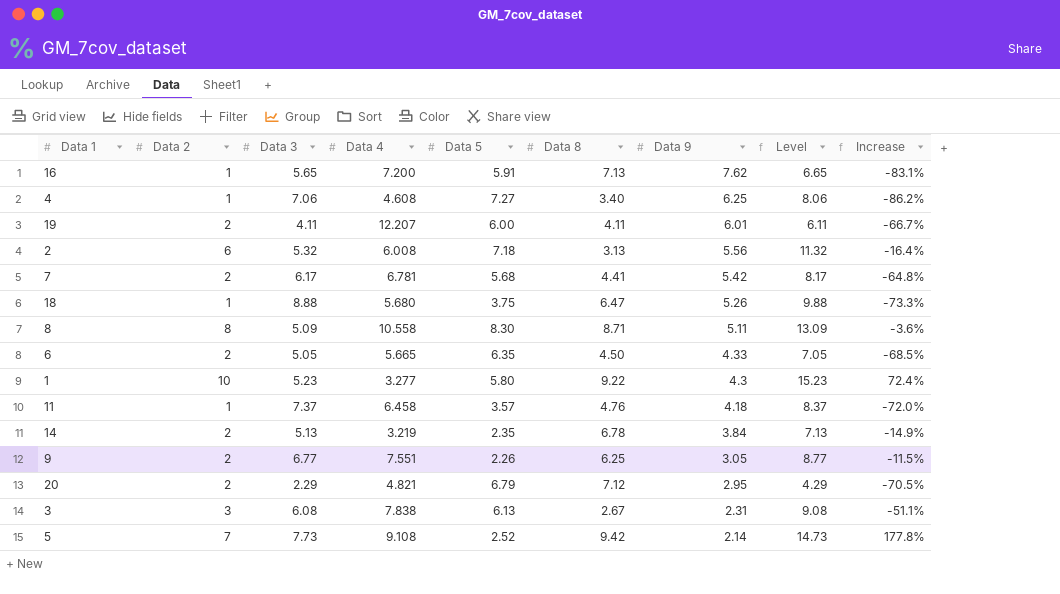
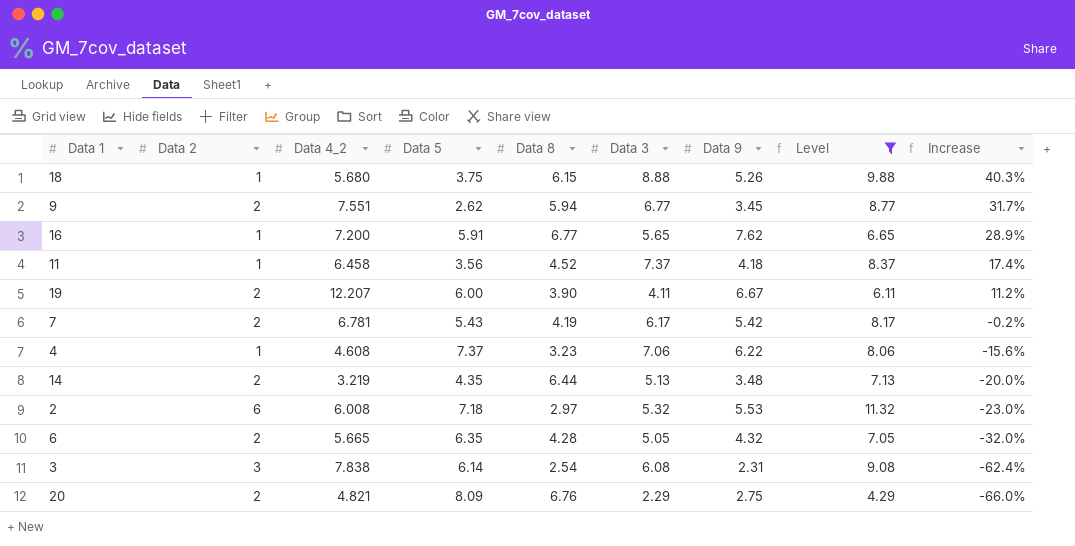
filter: none -> Level <= 11.32
row order: Data 9 descending -> Increase descending
column name: Data 4 -> Data 4_2
column Data 3 | position: 3 -> 6
column Increase | formula: ([Data 2] - [Data 5]) / [Data 5] -> ([Data 9] - [Data 5]) / [Data 5]
18 | Data 8: 6.47 -> 6.15
9 | Data 5: 2.26 -> 2.62
9 | Data 8: 6.25 -> 5.94
9 | Data 9: 3.05 -> 3.45
16 | Data 8: 7.13 -> 6.77
11 | Data 5: 3.57 -> 3.56
11 | Data 8: 4.76 -> 4.52
19 | Data 8: 4.11 -> 3.90
19 | Data 9: 6.01 -> 6.67
7 | Data 5: 5.68 -> 5.43
7 | Data 8: 4.41 -> 4.19
4 | Data 5: 7.27 -> 7.37
4 | Data 8: 3.40 -> 3.23
4 | Data 9: 6.25 -> 6.22
14 | Data 5: 2.35 -> 4.35
14 | Data 8: 6.78 -> 6.44
14 | Data 9: 3.84 -> 3.48
2 | Data 8: 3.13 -> 2.97
2 | Data 9: 5.56 -> 5.53
6 | Data 8: 4.50 -> 4.28
6 | Data 9: 4.33 -> 4.32
3 | Data 5: 6.13 -> 6.14
3 | Data 8: 2.67 -> 2.54
20 | Data 5: 6.79 -> 8.09
20 | Data 8: 7.12 -> 6.76
20 | Data 9: 2.95 -> 2.75

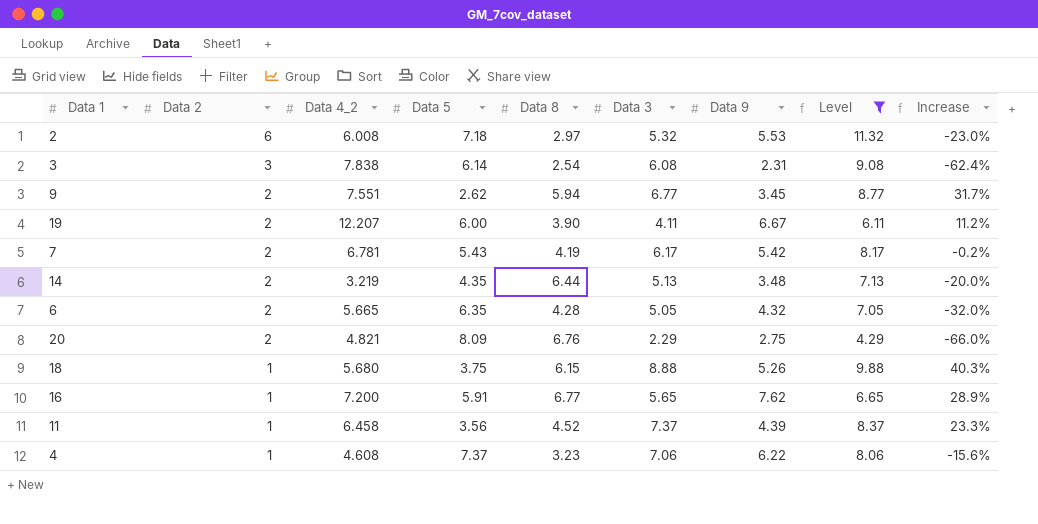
row order: Increase descending -> Data 2 descending
11 | Data 9: 4.18 -> 4.39
11 | Increase: 17.4% -> 23.3%

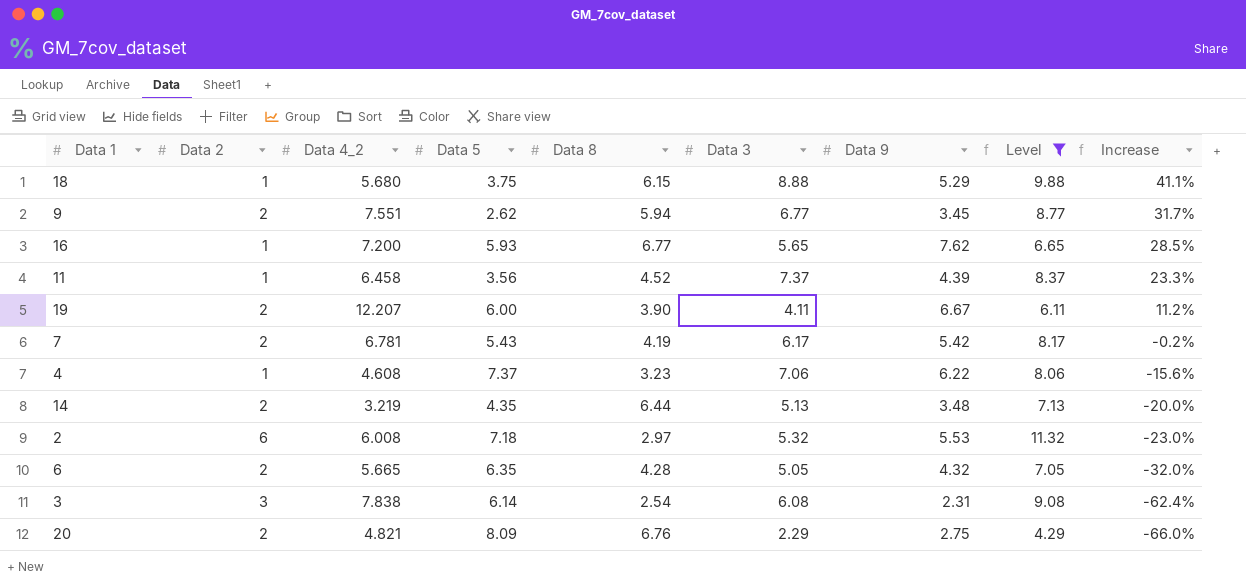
row order: Data 2 descending -> Increase descending
18 | Data 9: 5.26 -> 5.29
18 | Increase: 40.3% -> 41.1%
16 | Data 5: 5.91 -> 5.93
16 | Increase: 28.9% -> 28.5%

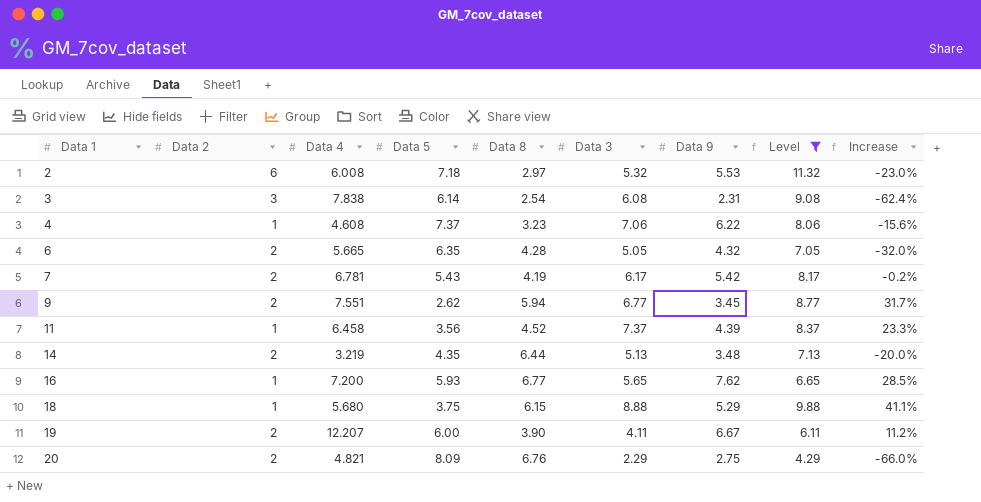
row order: Increase descending -> Data 1 ascending
column name: Data 4_2 -> Data 4

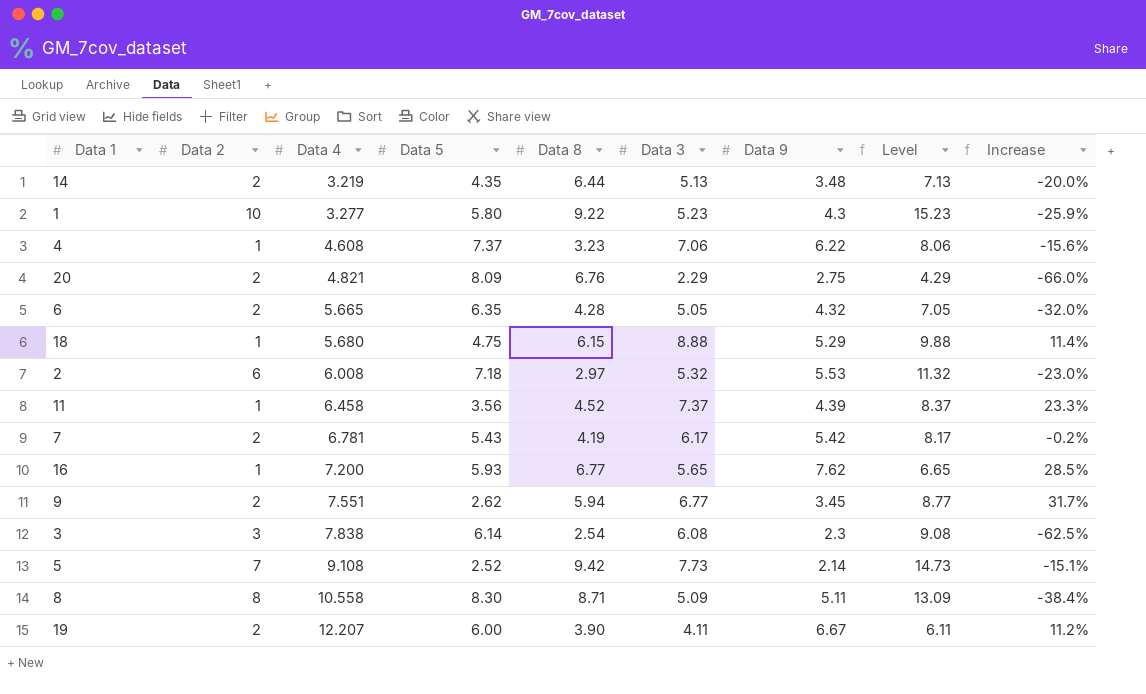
filter: Level <= 11.32 -> none
row order: Data 1 ascending -> Data 4 ascending
18 | Data 5: 3.75 -> 4.75
18 | Increase: 41.1% -> 11.4%
3 | Data 9: 2.31 -> 2.3
3 | Increase: -62.4% -> -62.5%

